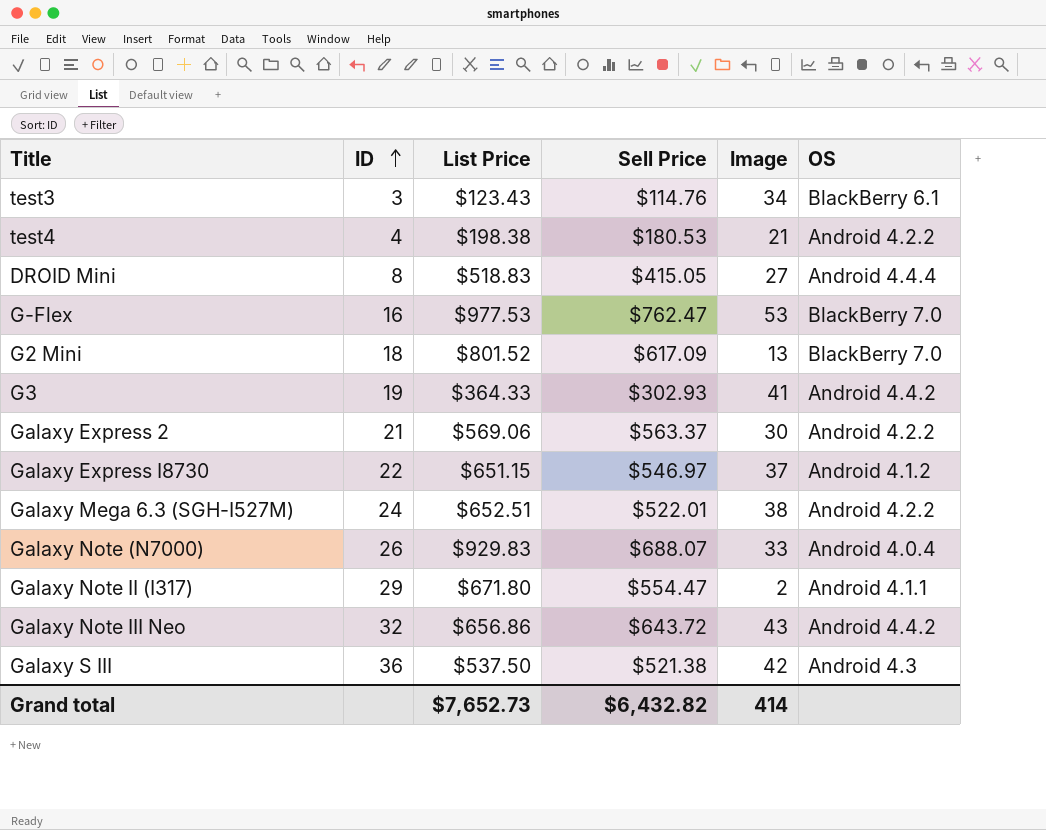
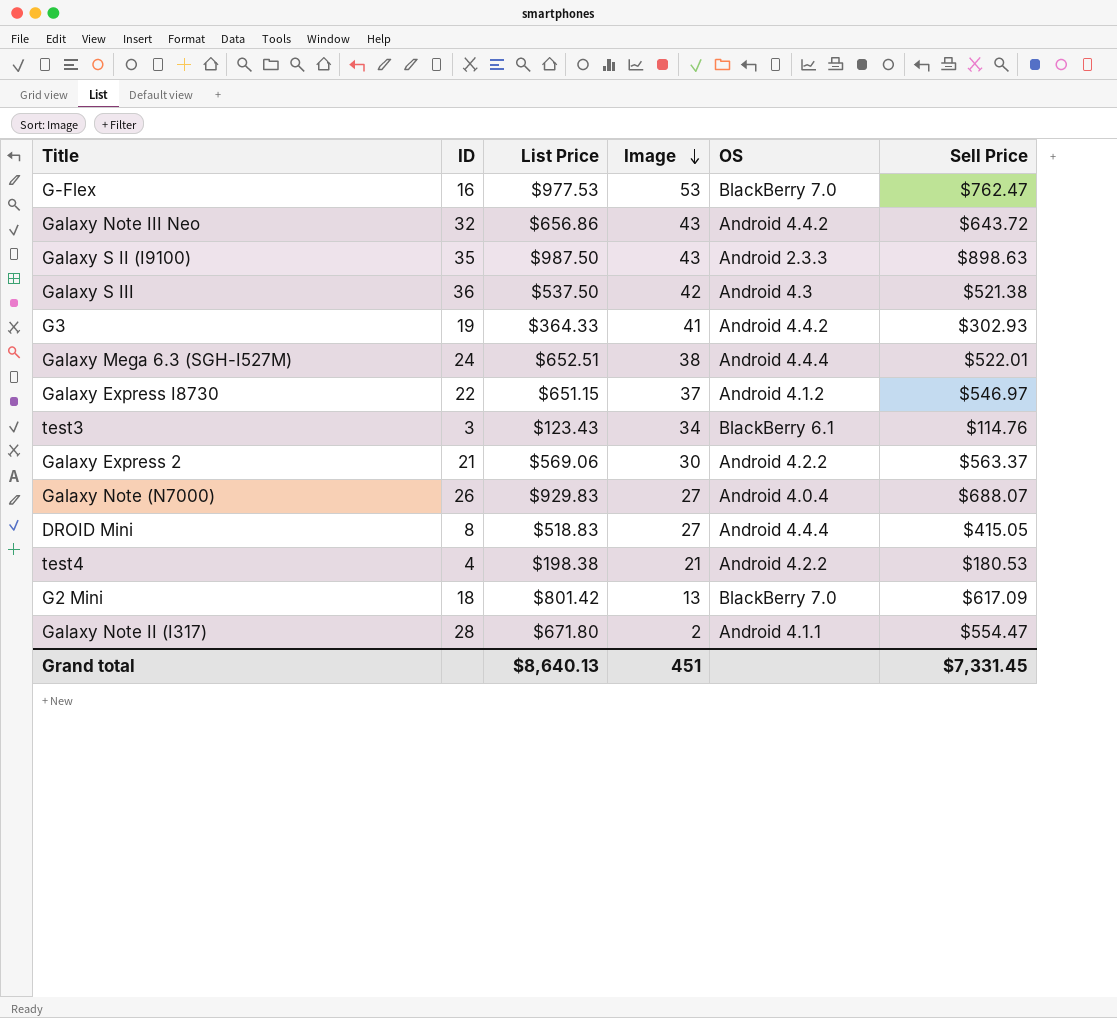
row order: ID ascending -> Image descending
column Sell Price | position: 4 -> 6
row Galaxy S II (I9100): none -> 35 | $987.50 | 43 | Android 2.3.3 | $898.63
Galaxy Mega 6.3 (SGH-I527M) | OS: Android 4.2.2 -> Android 4.4.4
Galaxy Note (N7000) | Image: 33 -> 27
G2 Mini | List Price: $801.52 -> $801.42
Galaxy Note II (I317) | ID: 29 -> 28
Grand total | List Price: $7,652.73 -> $8,640.13
Grand total | Image: 414 -> 451
Grand total | Sell Price: $6,432.82 -> $7,331.45

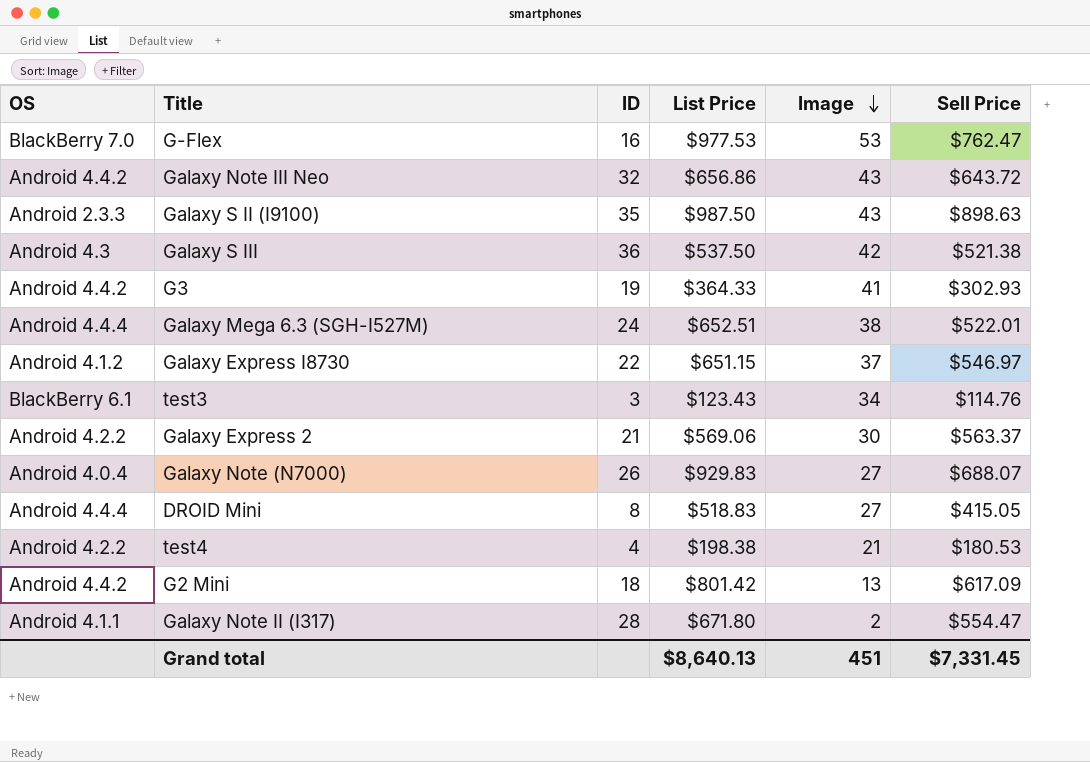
column OS | position: 5 -> 1
G2 Mini | OS: BlackBerry 7.0 -> Android 4.4.2

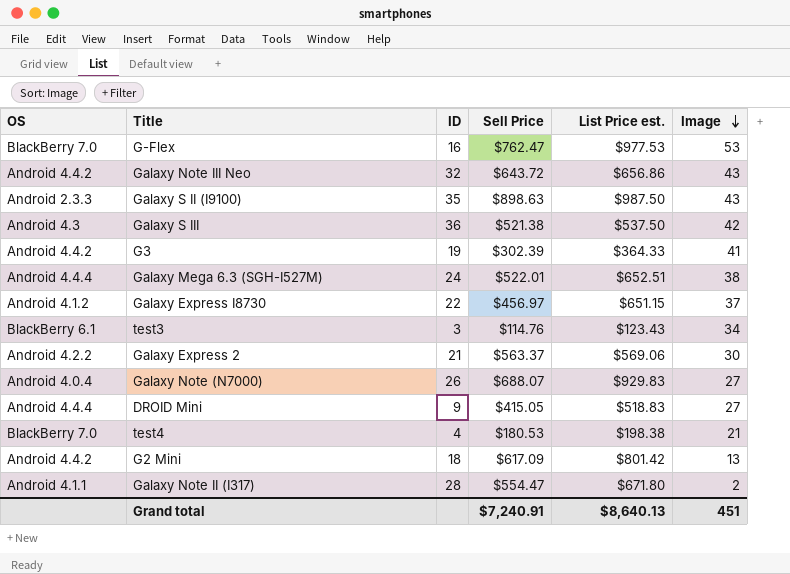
column Sell Price | position: 6 -> 4
column name: List Price -> List Price est.
G3 | Sell Price: $302.93 -> $302.39
Galaxy Express I8730 | Sell Price: $546.97 -> $456.97
DROID Mini | ID: 8 -> 9
test4 | OS: Android 4.2.2 -> BlackBerry 7.0
Grand total | Sell Price: $7,331.45 -> $7,240.91

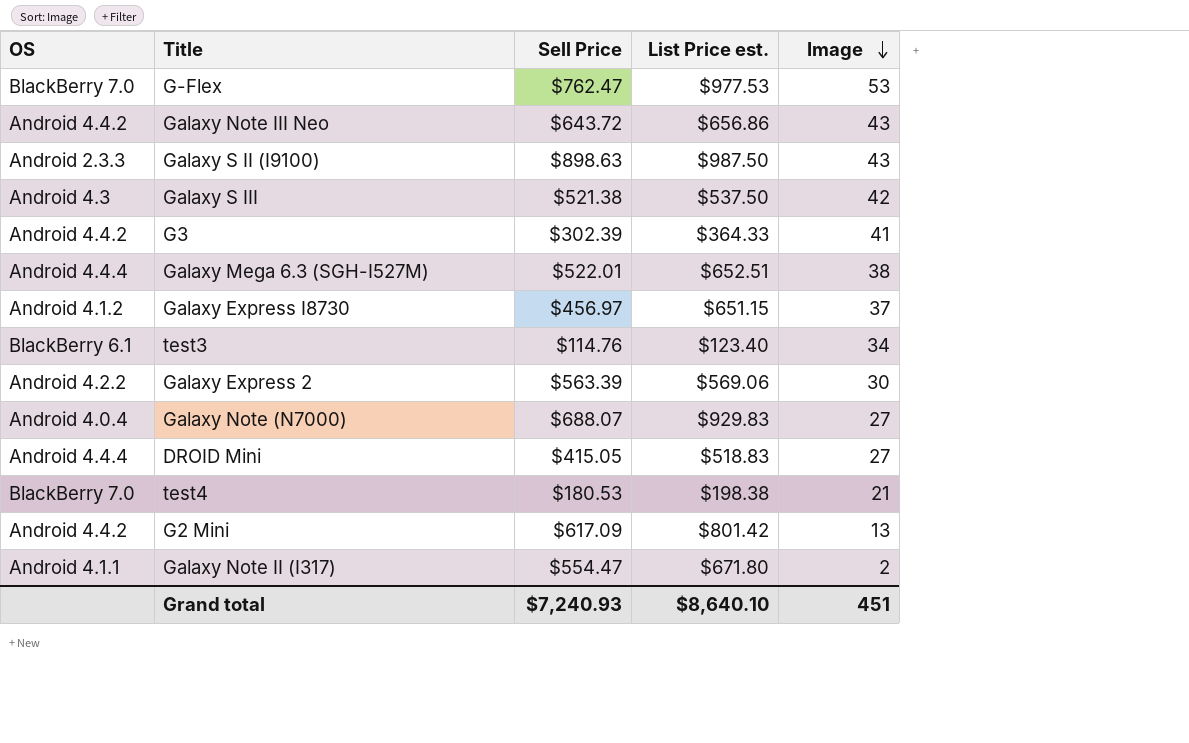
column ID | position: 3 -> none
test3 | List Price est.: $123.43 -> $123.40
Galaxy Express 2 | Sell Price: $563.37 -> $563.39
Grand total | Sell Price: $7,240.91 -> $7,240.93
Grand total | List Price est.: $8,640.13 -> $8,640.10

